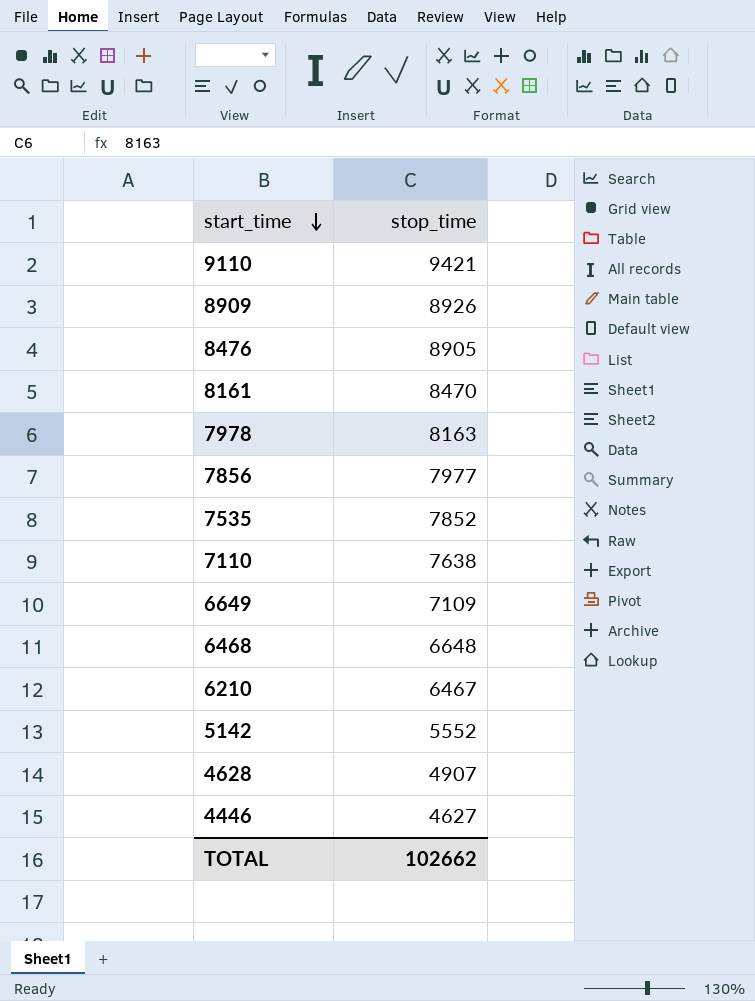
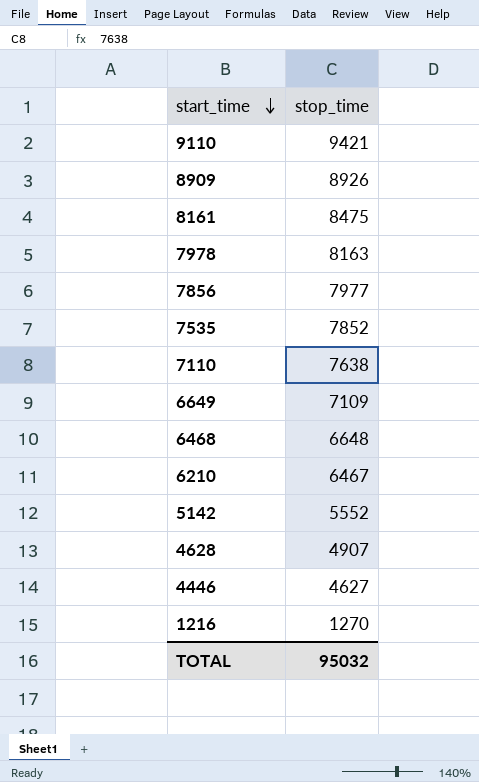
row 8476: 8905 -> none
8161 | stop_time: 8470 -> 8475
row 1216: none -> 1270
TOTAL | stop_time: 102662 -> 95032

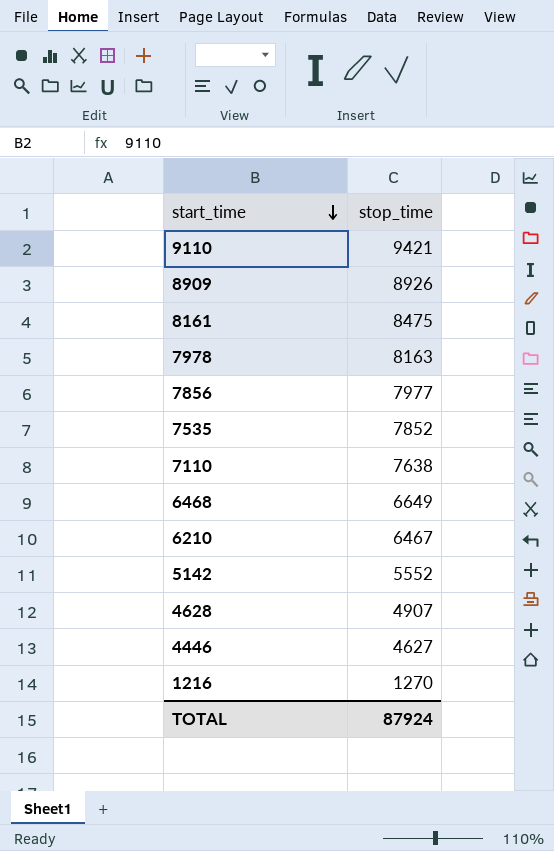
row 6649: 7109 -> none
6468 | stop_time: 6648 -> 6649
TOTAL | stop_time: 95032 -> 87924

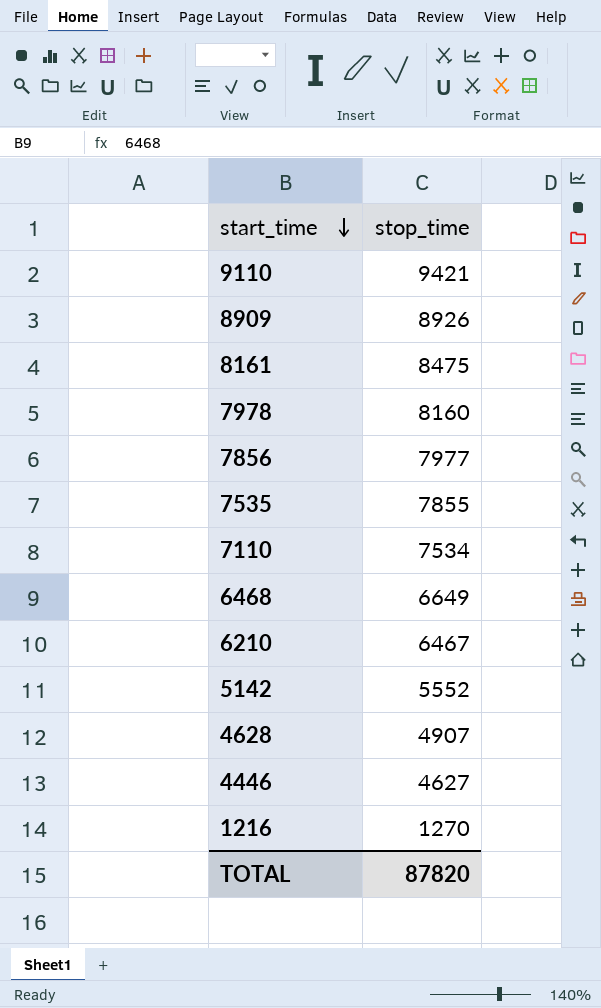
7978 | stop_time: 8163 -> 8160
7535 | stop_time: 7852 -> 7855
7110 | stop_time: 7638 -> 7534
TOTAL | stop_time: 87924 -> 87820

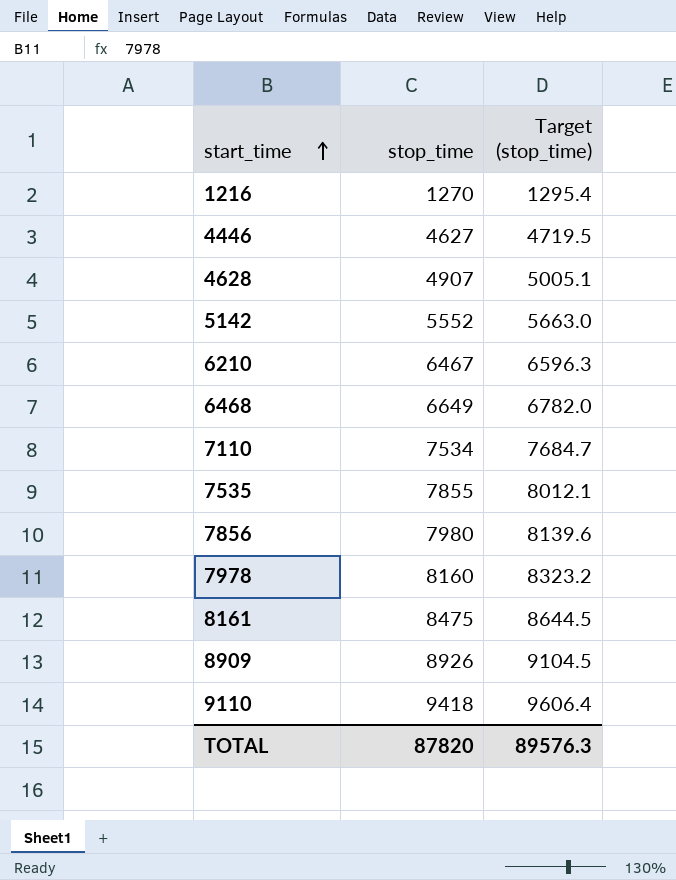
row order: start_time descending -> start_time ascending
column Target (stop_time) | formula: none -> [stop_time] * 1.02
7856 | stop_time: 7977 -> 7980
9110 | stop_time: 9421 -> 9418

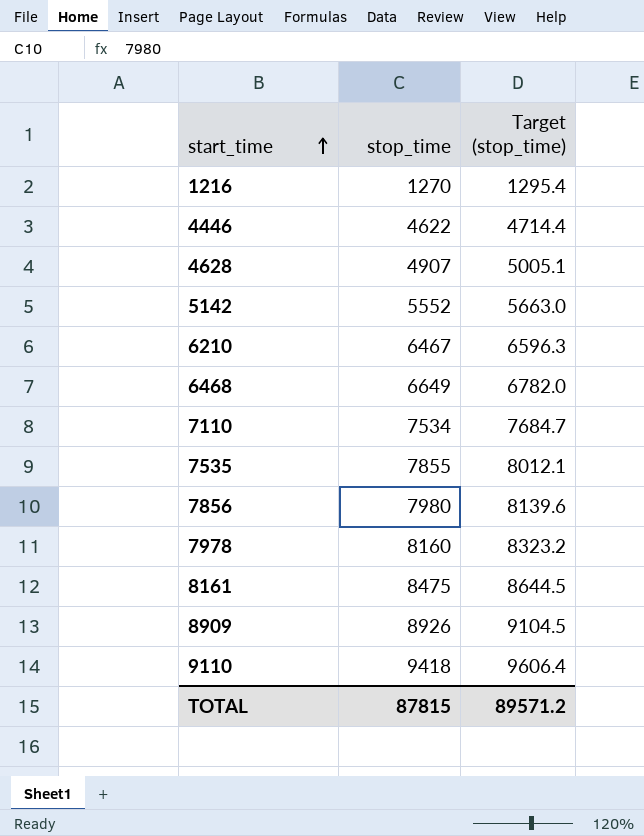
4446 | stop_time: 4627 -> 4622
4446 | Target (stop_time): 4719.5 -> 4714.4
TOTAL | stop_time: 87820 -> 87815
TOTAL | Target (stop_time): 89576.3 -> 89571.2

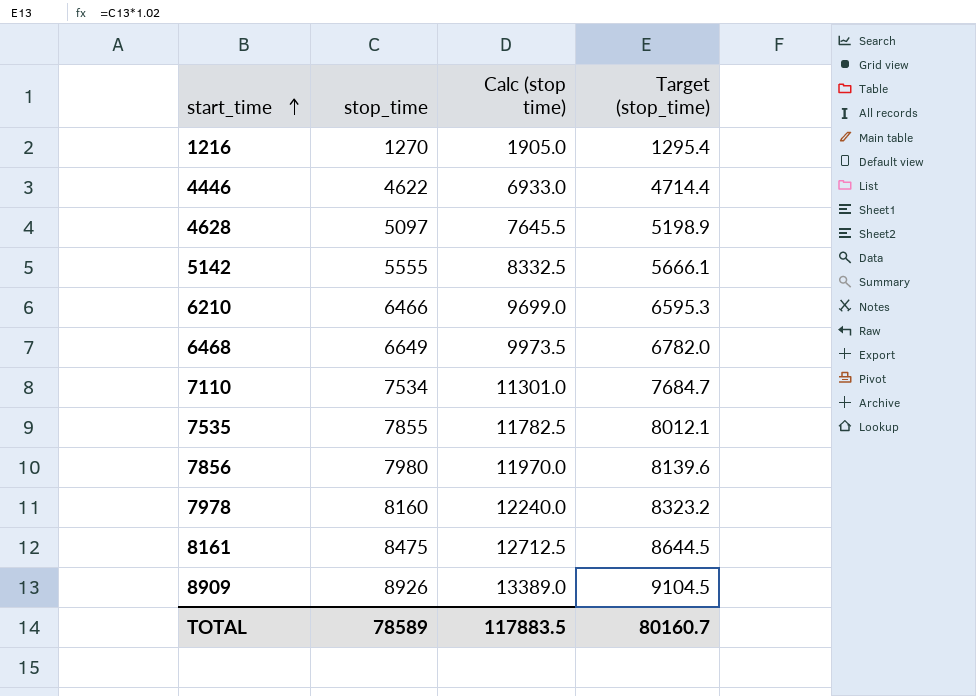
column Calc (stop time) | formula: none -> [stop_time] * 1.5
row 9110: 9418 | 9606.4 -> none
4628 | stop_time: 4907 -> 5097
4628 | Target (stop_time): 5005.1 -> 5198.9
5142 | stop_time: 5552 -> 5555
5142 | Target (stop_time): 5663.0 -> 5666.1
6210 | stop_time: 6467 -> 6466
6210 | Target (stop_time): 6596.3 -> 6595.3
TOTAL | stop_time: 87815 -> 78589
TOTAL | Target (stop_time): 89571.2 -> 80160.7

